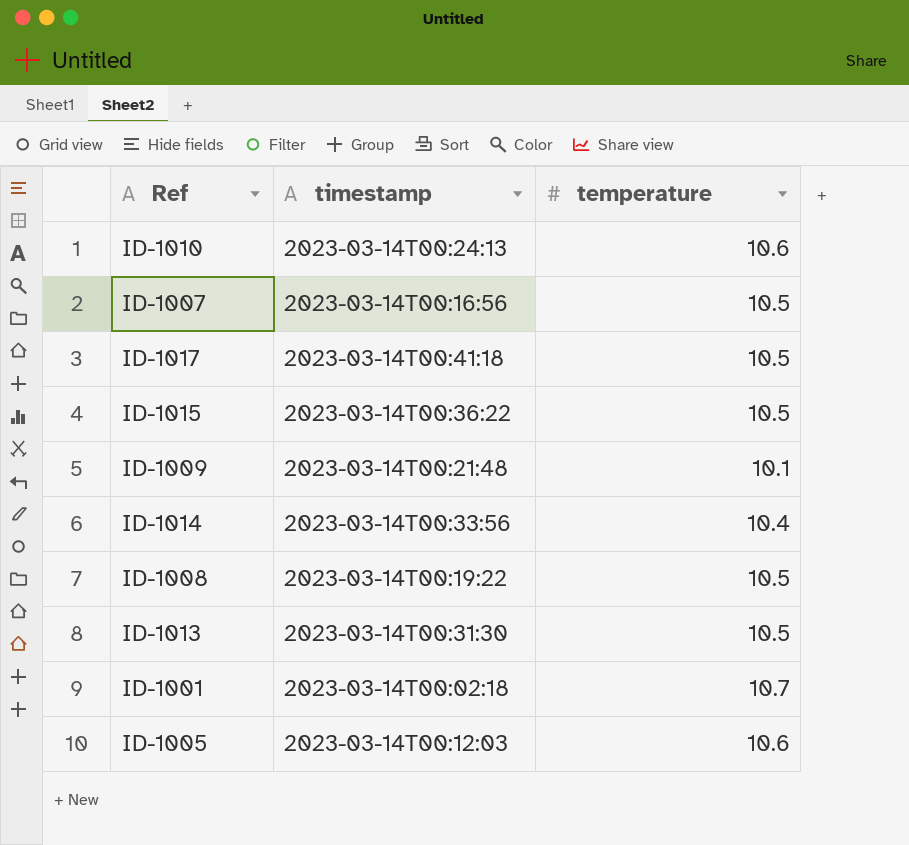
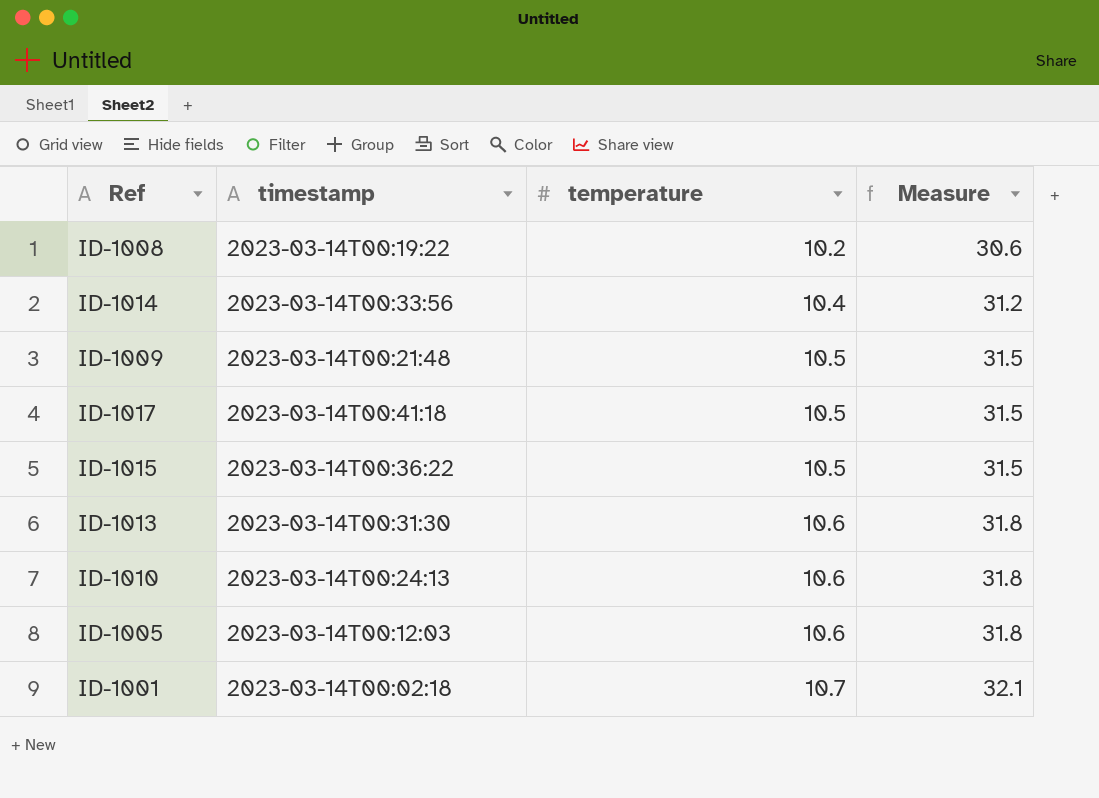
row order: none -> temperature ascending
column Measure | formula: none -> [temperature] * 3
row ID-1007: 2023-03-14T00:16:56 | 10.5 -> none
ID-1008 | temperature: 10.5 -> 10.2
ID-1009 | temperature: 10.1 -> 10.5
ID-1013 | temperature: 10.5 -> 10.6

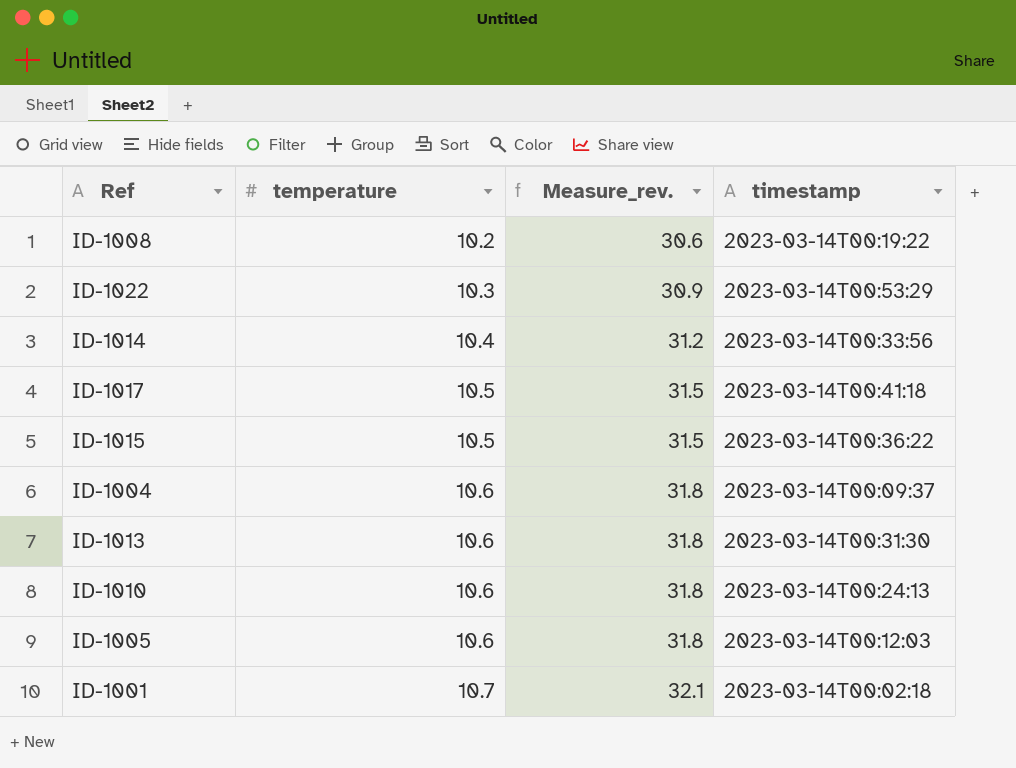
column name: Measure -> Measure_rev.
column timestamp | position: 2 -> 4
row ID-1009: 2023-03-14T00:21:48 | 10.5 | 31.5 -> none
row ID-1022: none -> 10.3 | 30.9 | 2023-03-14T00:53:29
row ID-1004: none -> 10.6 | 31.8 | 2023-03-14T00:09:37

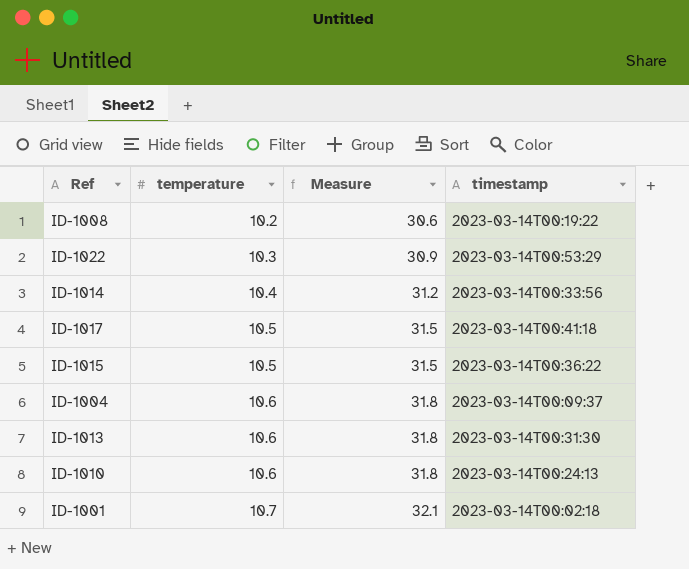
column name: Measure_rev. -> Measure
row ID-1005: 10.6 | 31.8 | 2023-03-14T00:12:03 -> none

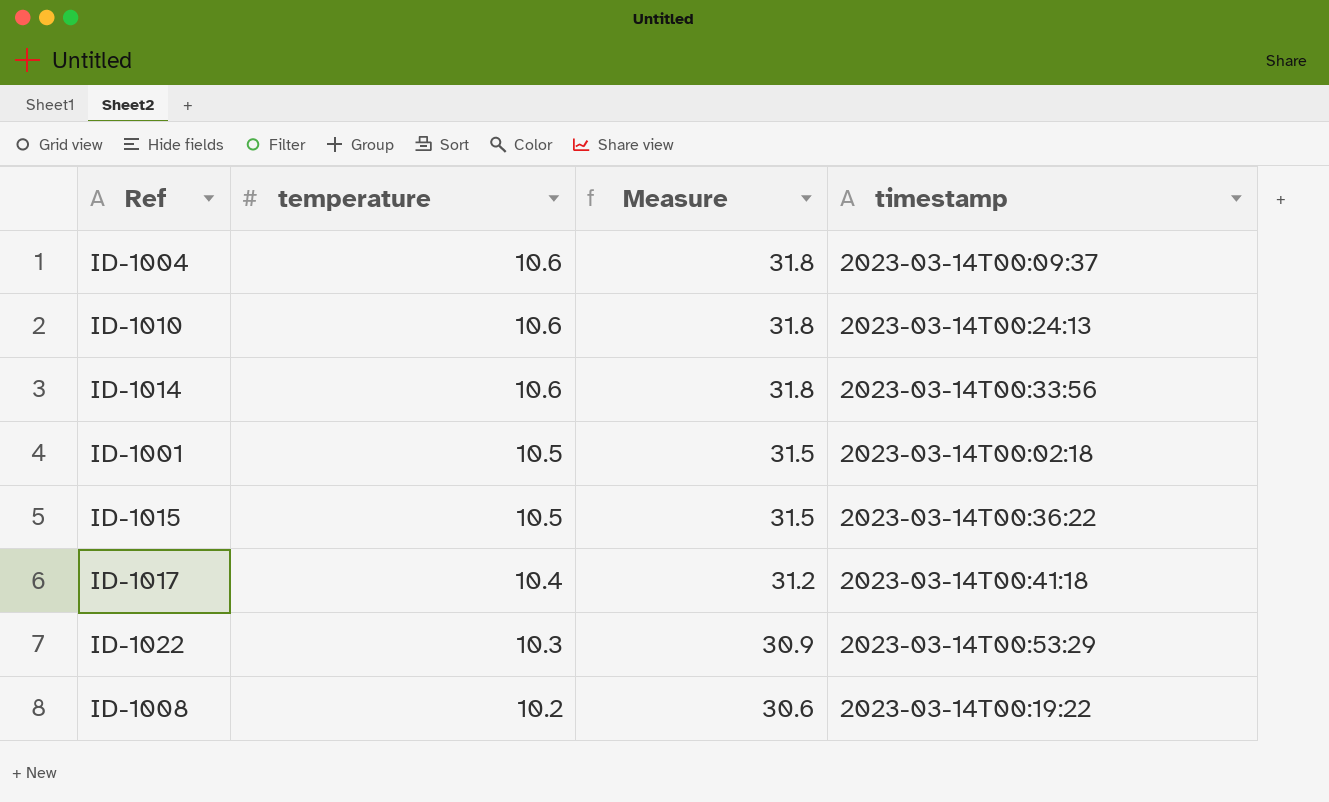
row order: temperature ascending -> temperature descending
row ID-1013: 10.6 | 31.8 | 2023-03-14T00:31:30 -> none
ID-1014 | temperature: 10.4 -> 10.6
ID-1014 | Measure: 31.2 -> 31.8
ID-1001 | temperature: 10.7 -> 10.5
ID-1001 | Measure: 32.1 -> 31.5
ID-1017 | temperature: 10.5 -> 10.4
ID-1017 | Measure: 31.5 -> 31.2

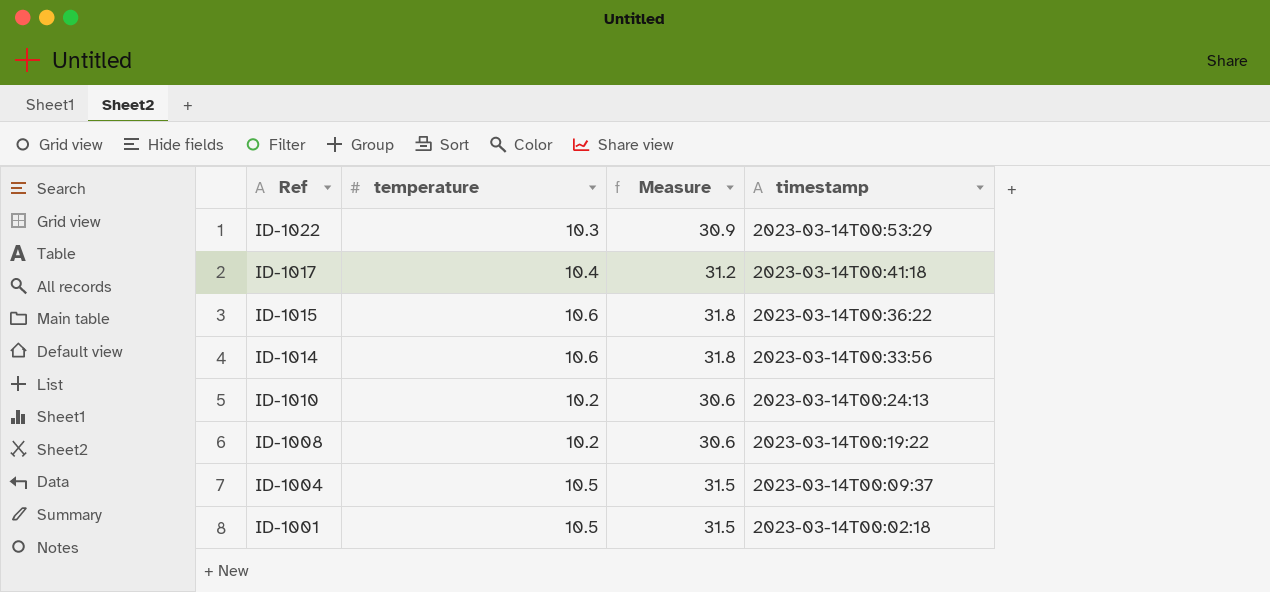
row order: temperature descending -> Ref descending
ID-1015 | temperature: 10.5 -> 10.6
ID-1015 | Measure: 31.5 -> 31.8
ID-1010 | temperature: 10.6 -> 10.2
ID-1010 | Measure: 31.8 -> 30.6
ID-1004 | temperature: 10.6 -> 10.5
ID-1004 | Measure: 31.8 -> 31.5

